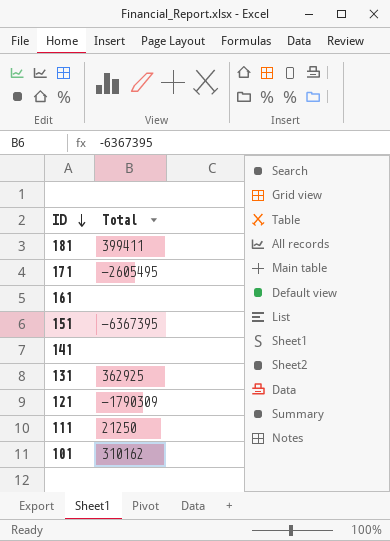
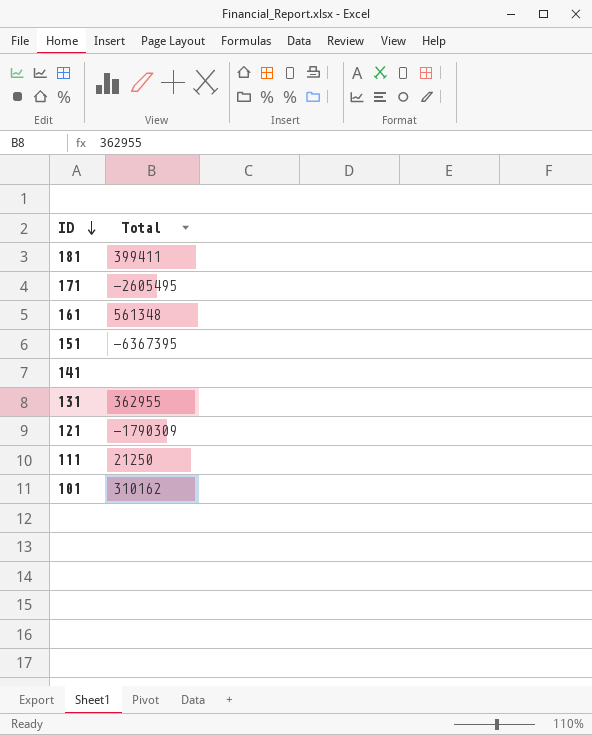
161 | Total: none -> 561348
131 | Total: 362925 -> 362955

